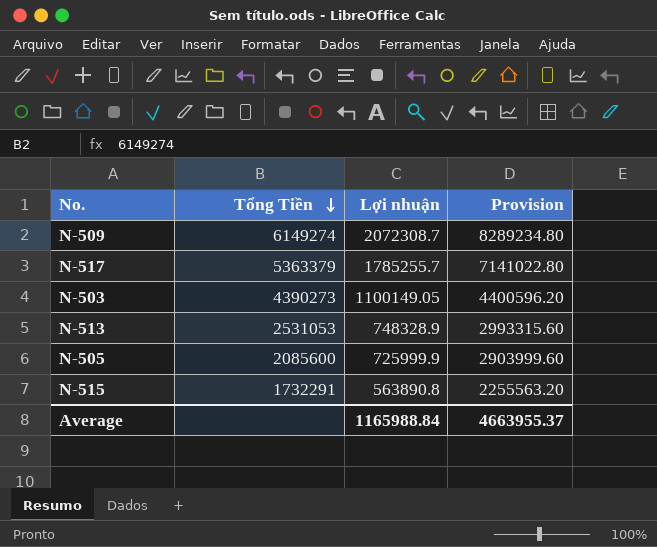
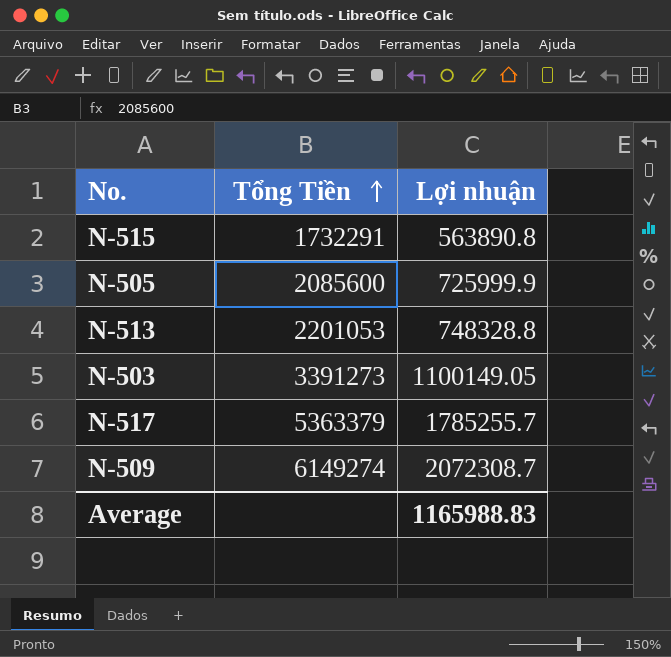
row order: Tổng Tiền descending -> Tổng Tiền ascending
column Provision | formula: [Lợi nhuận] * 4 -> none
N-513 | Tổng Tiền: 2531053 -> 2201053
N-513 | Lợi nhuận: 748328.9 -> 748328.8
N-503 | Tổng Tiền: 4390273 -> 3391273
Average | Lợi nhuận: 1165988.84 -> 1165988.83

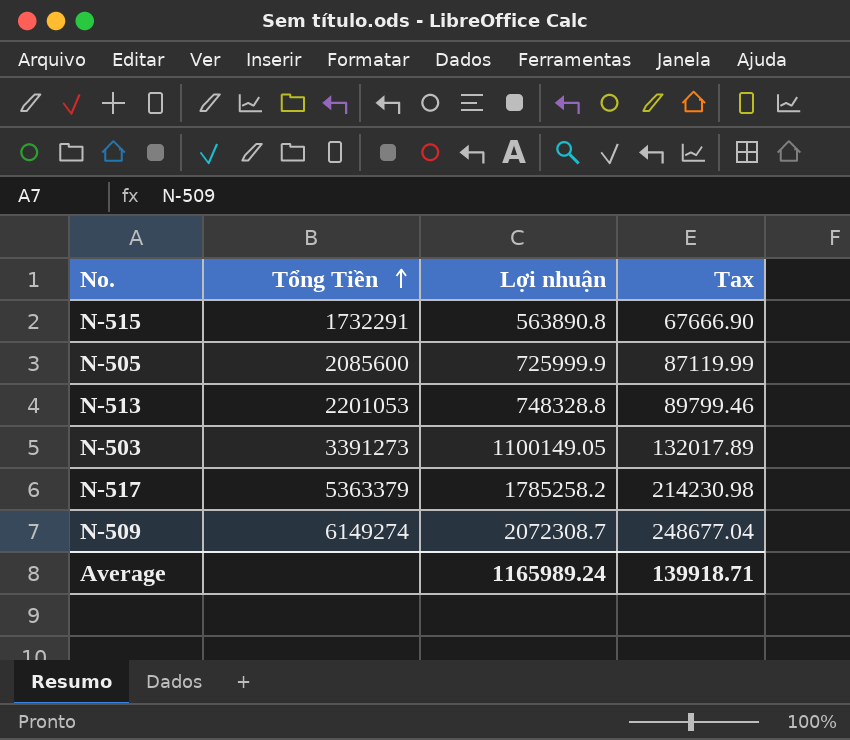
column Tax | formula: none -> [Lợi nhuận] * 0.12
N-517 | Lợi nhuận: 1785255.7 -> 1785258.2
Average | Lợi nhuận: 1165988.83 -> 1165989.24

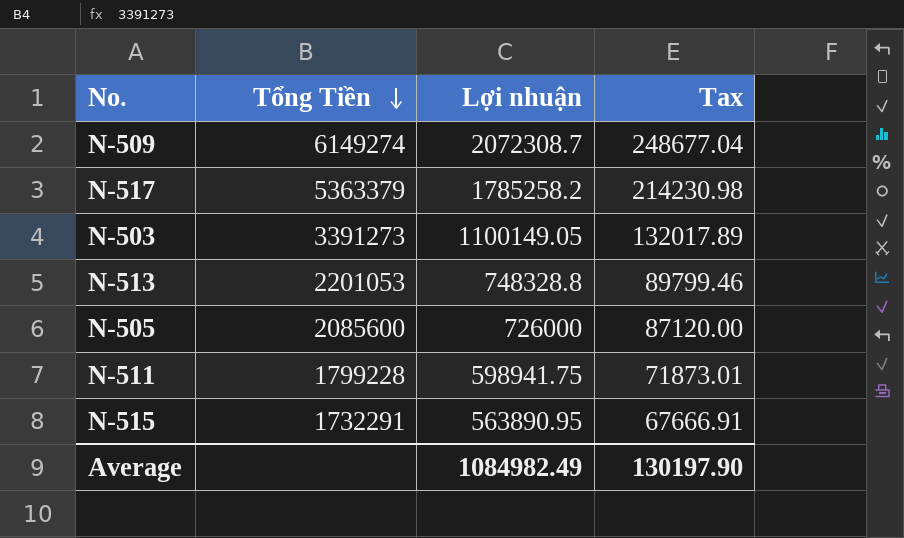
row order: Tổng Tiền ascending -> Tổng Tiền descending
N-505 | Lợi nhuận: 725999.9 -> 726000
N-505 | Tax: 87119.99 -> 87120.00
row N-511: none -> 1799228 | 598941.75 | 71873.01
N-515 | Lợi nhuận: 563890.8 -> 563890.95
N-515 | Tax: 67666.90 -> 67666.91
Average | Lợi nhuận: 1165989.24 -> 1084982.49
Average | Tax: 139918.71 -> 130197.90

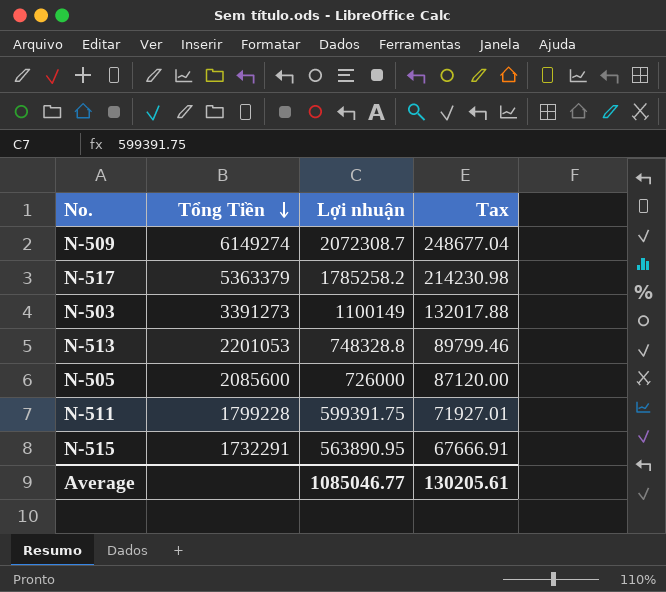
N-503 | Lợi nhuận: 1100149.05 -> 1100149
N-503 | Tax: 132017.89 -> 132017.88
N-511 | Lợi nhuận: 598941.75 -> 599391.75
N-511 | Tax: 71873.01 -> 71927.01
Average | Lợi nhuận: 1084982.49 -> 1085046.77
Average | Tax: 130197.90 -> 130205.61

